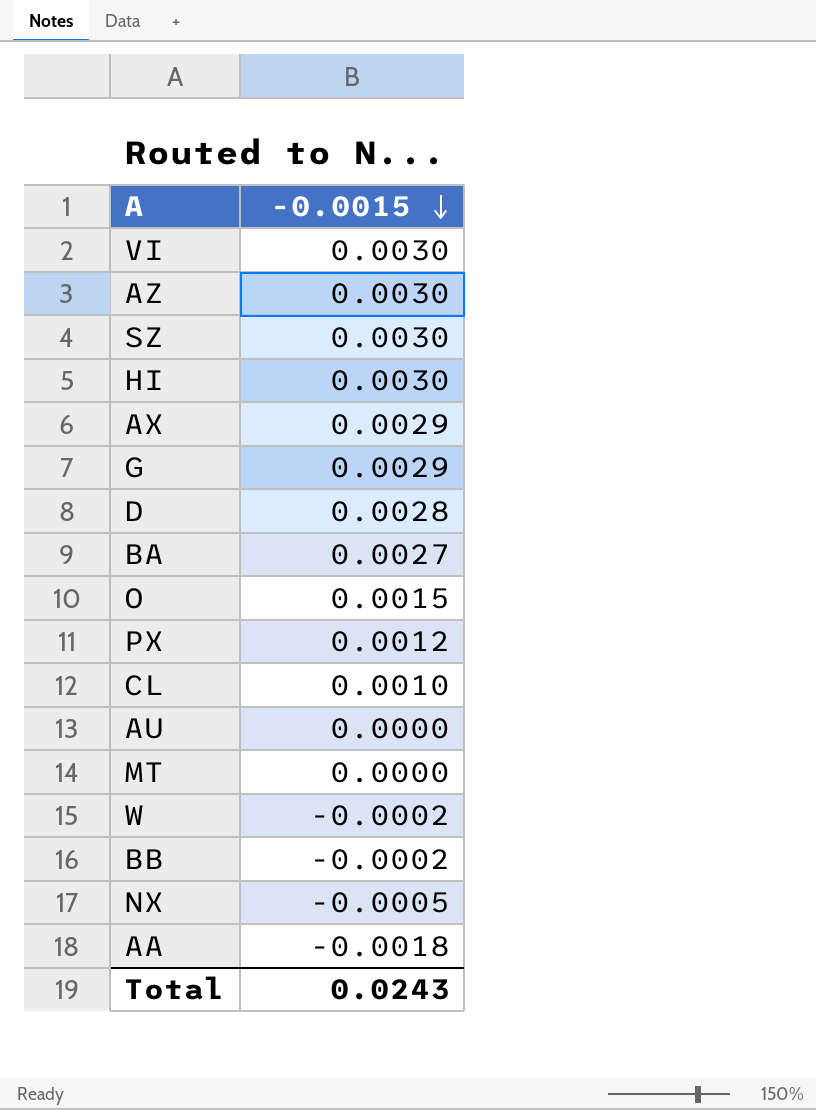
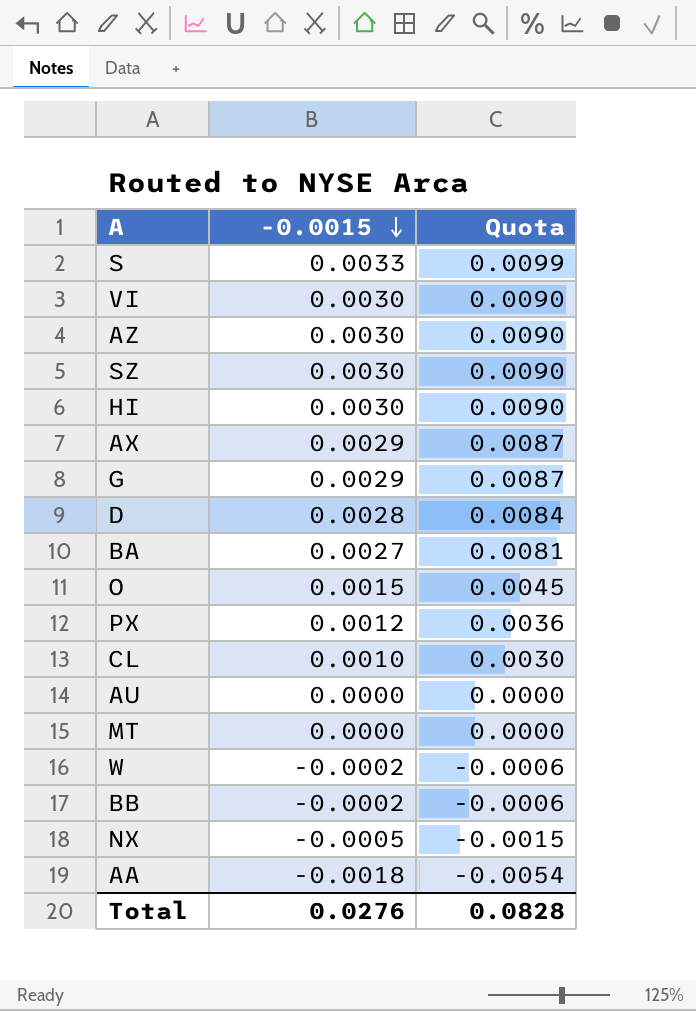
column Quota | formula: none -> [-0.0015] * 3
row S: none -> 0.0033 | 0.0099
Total | -0.0015: 0.0243 -> 0.0276

